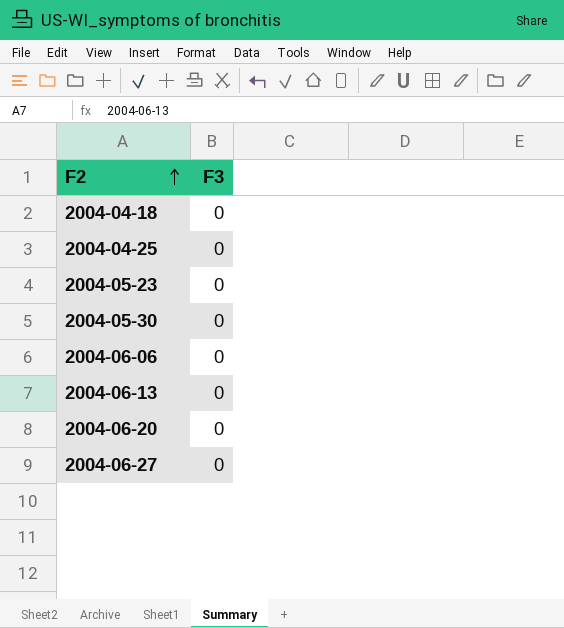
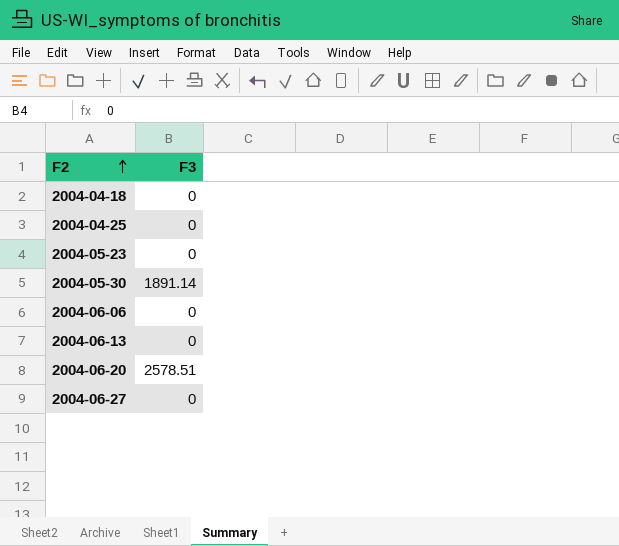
2004-05-30 | F3: 0 -> 1891.14
2004-06-20 | F3: 0 -> 2578.51

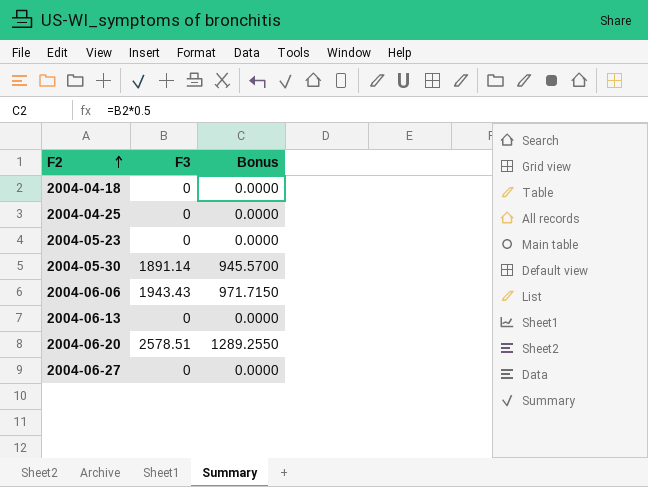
column Bonus | formula: none -> [F3] * 0.5
2004-06-06 | F3: 0 -> 1943.43

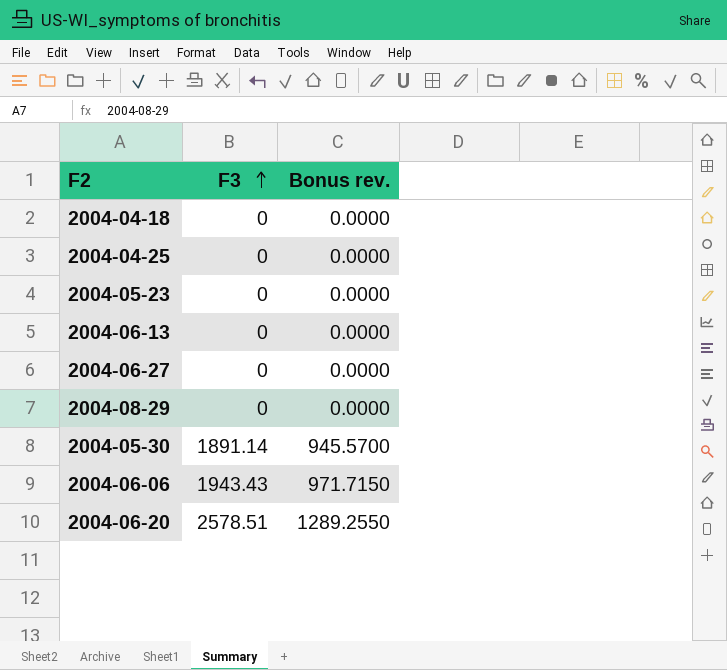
row order: F2 ascending -> F3 ascending
column name: Bonus -> Bonus rev.
row 2004-08-29: none -> 0 | 0.0000

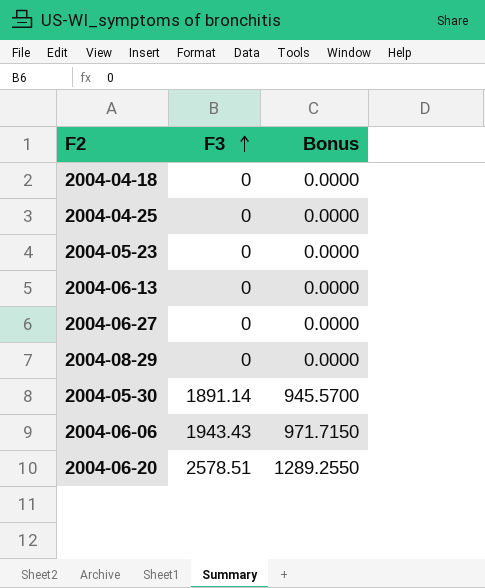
column name: Bonus rev. -> Bonus

